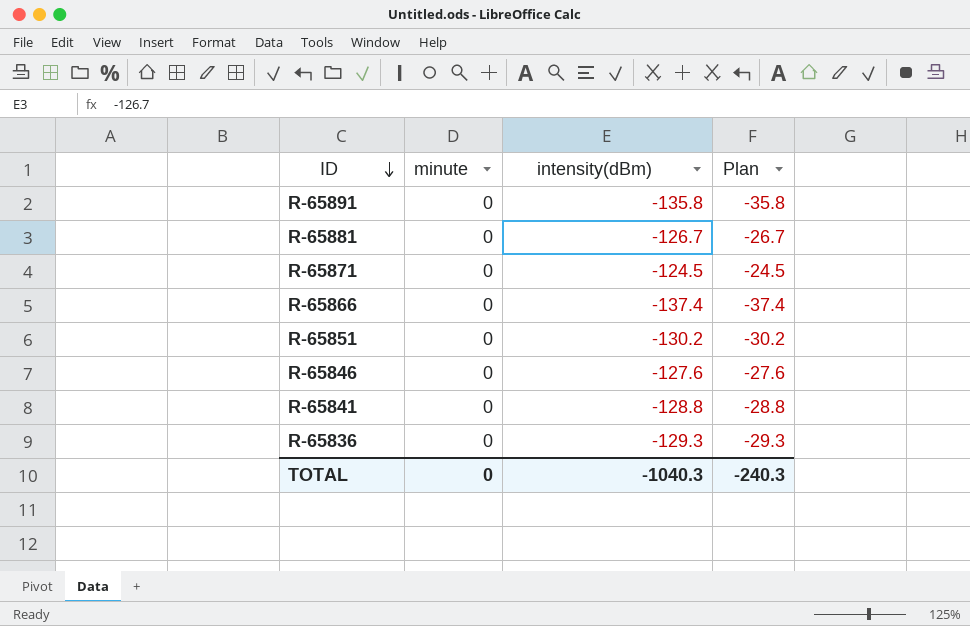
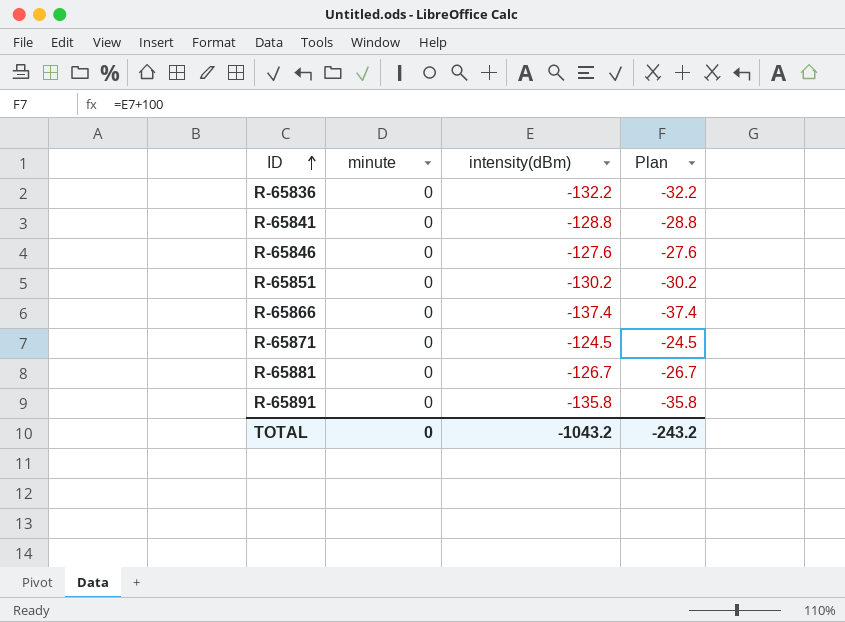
row order: ID descending -> ID ascending
R-65836 | intensity(dBm): -129.3 -> -132.2
R-65836 | Plan: -29.3 -> -32.2
TOTAL | intensity(dBm): -1040.3 -> -1043.2
TOTAL | Plan: -240.3 -> -243.2

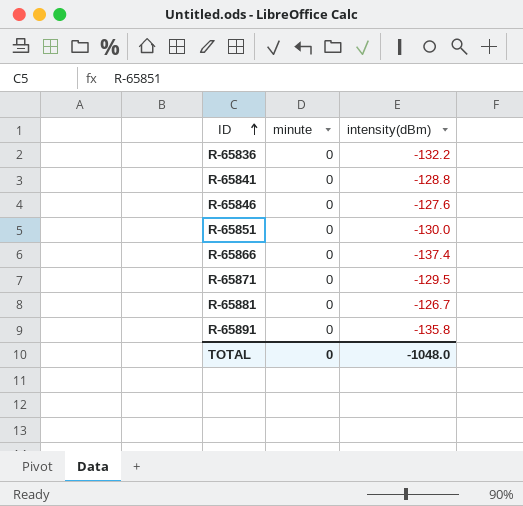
column Plan | formula: [intensity(dBm)] + 100 -> none
R-65851 | intensity(dBm): -130.2 -> -130.0
R-65871 | intensity(dBm): -124.5 -> -129.5
TOTAL | intensity(dBm): -1043.2 -> -1048.0

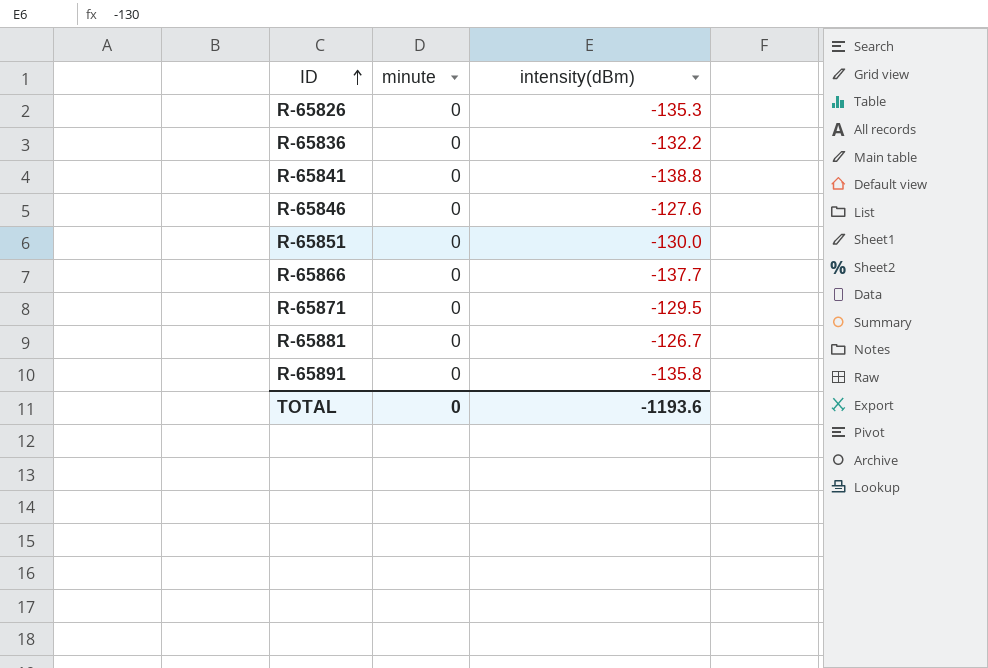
row R-65826: none -> 0 | -135.3
R-65841 | intensity(dBm): -128.8 -> -138.8
R-65866 | intensity(dBm): -137.4 -> -137.7
TOTAL | intensity(dBm): -1048.0 -> -1193.6

